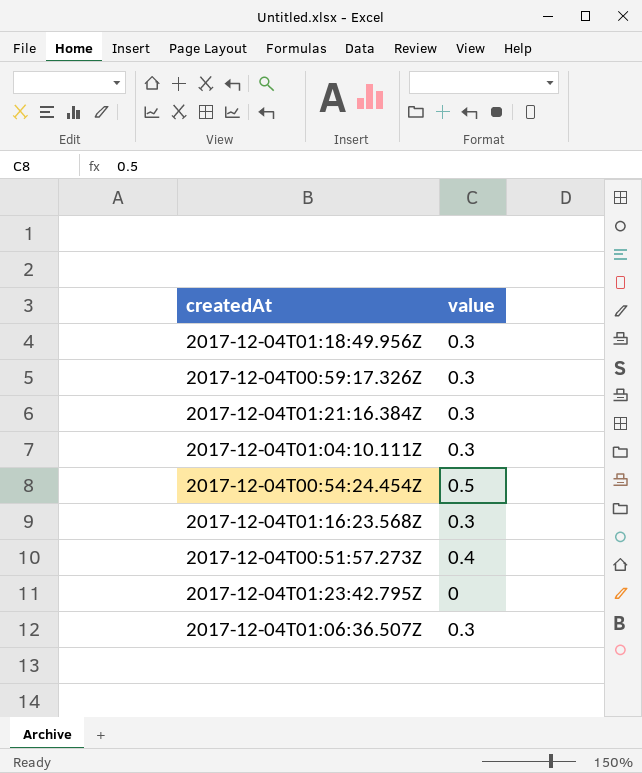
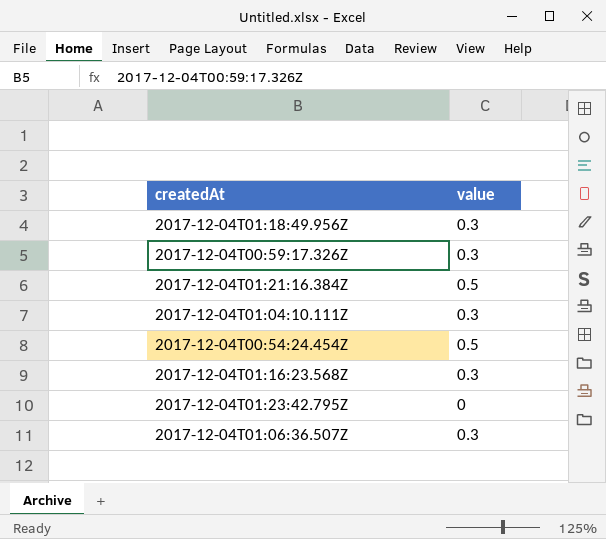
row 2017-12-04T00:51:57.273Z: 0.4 -> none
2017-12-04T01:21:16.384Z | value: 0.3 -> 0.5

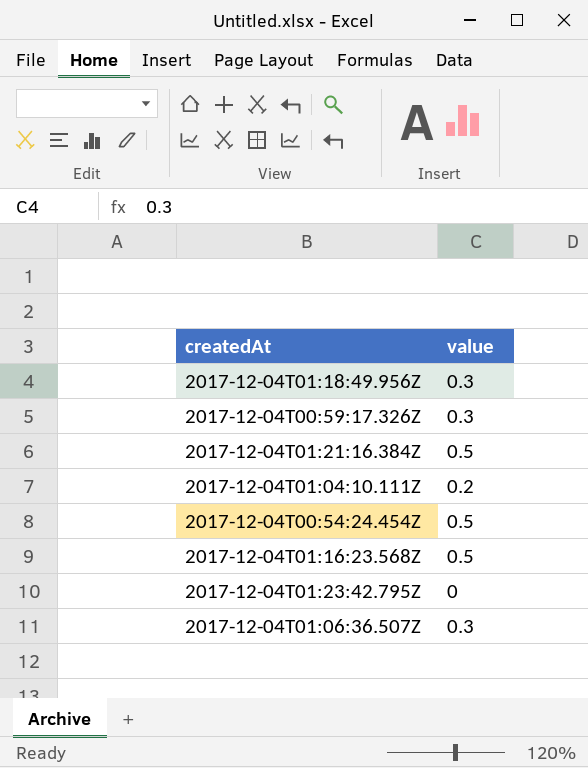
2017-12-04T01:04:10.111Z | value: 0.3 -> 0.2
2017-12-04T01:16:23.568Z | value: 0.3 -> 0.5

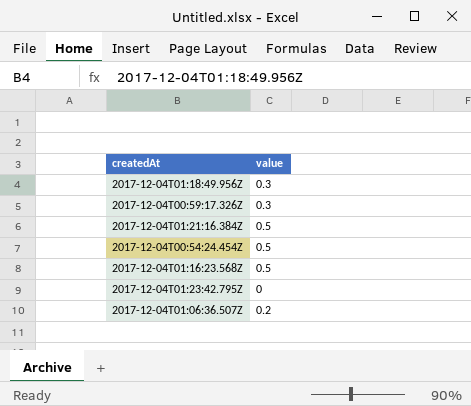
row 2017-12-04T01:04:10.111Z: 0.2 -> none
2017-12-04T01:06:36.507Z | value: 0.3 -> 0.2

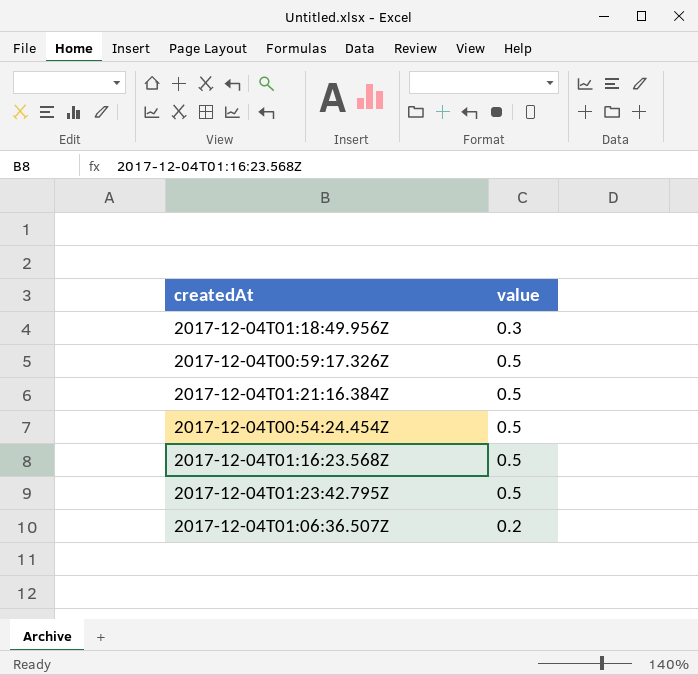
2017-12-04T00:59:17.326Z | value: 0.3 -> 0.5
2017-12-04T01:23:42.795Z | value: 0 -> 0.5

